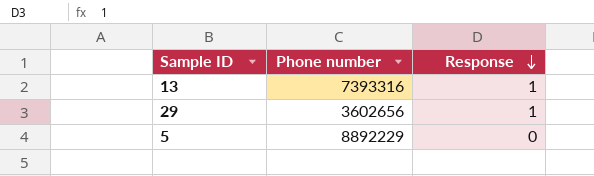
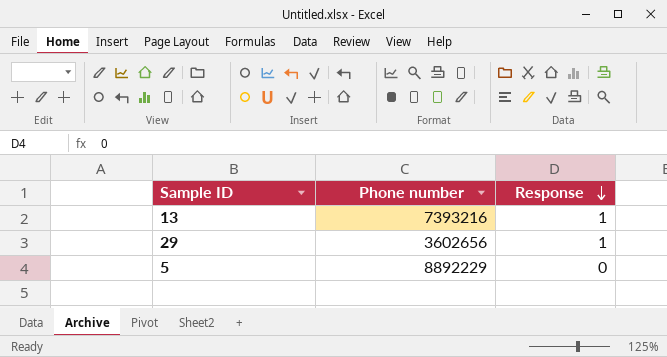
13 | Phone number: 7393316 -> 7393216

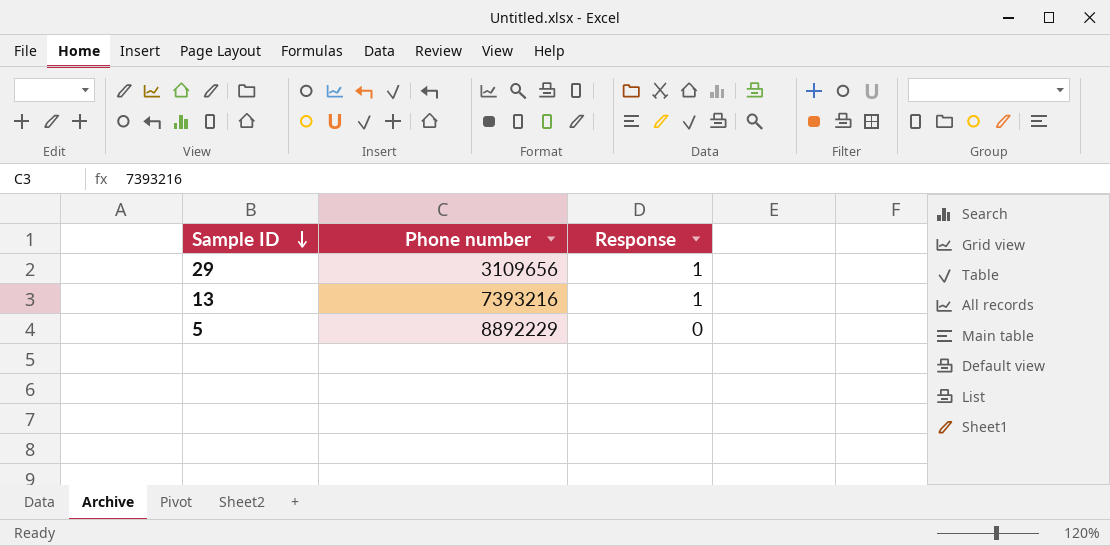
row order: Response descending -> Sample ID descending
29 | Phone number: 3602656 -> 3109656

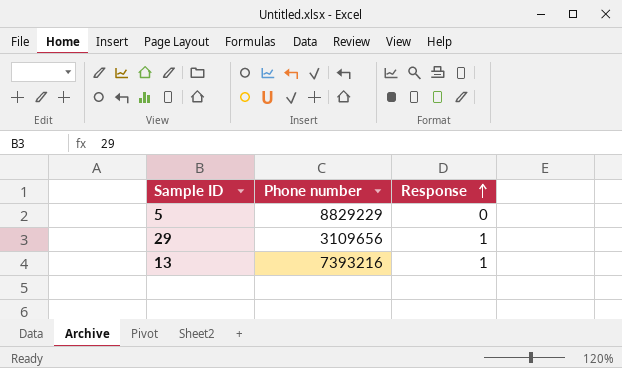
row order: Sample ID descending -> Response ascending
5 | Phone number: 8892229 -> 8829229

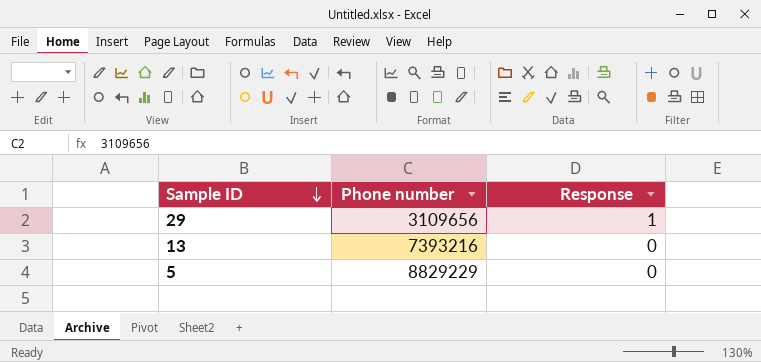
row order: Response ascending -> Sample ID descending
13 | Response: 1 -> 0

